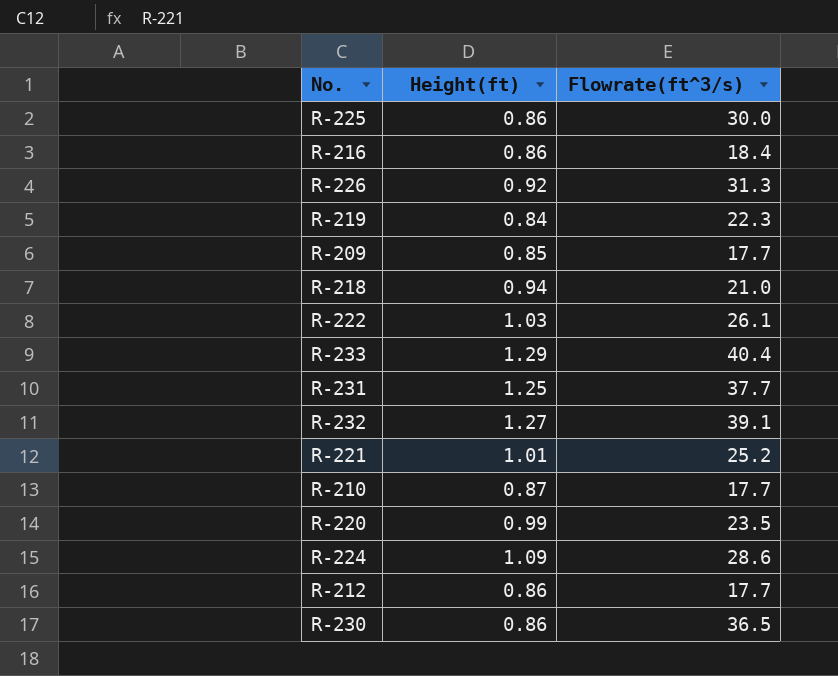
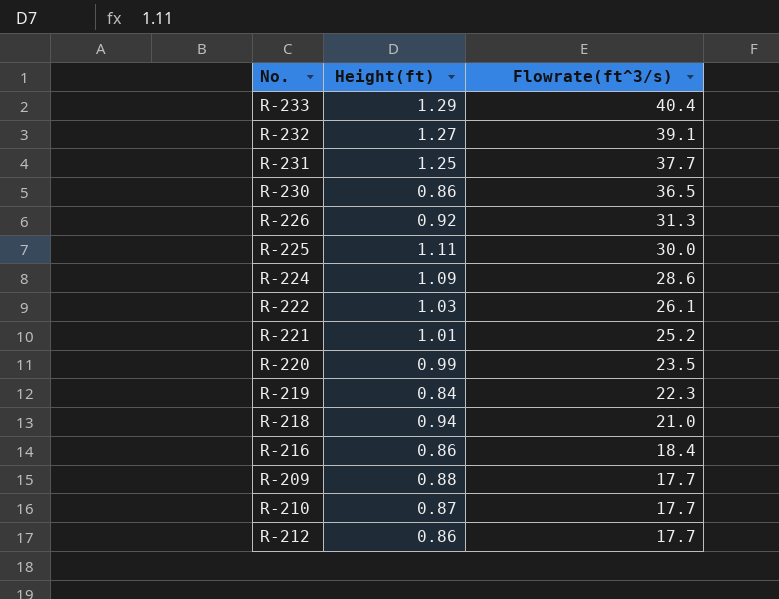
row order: none -> Flowrate(ft^3/s) descending
R-225 | Height(ft): 0.86 -> 1.11
R-209 | Height(ft): 0.85 -> 0.88

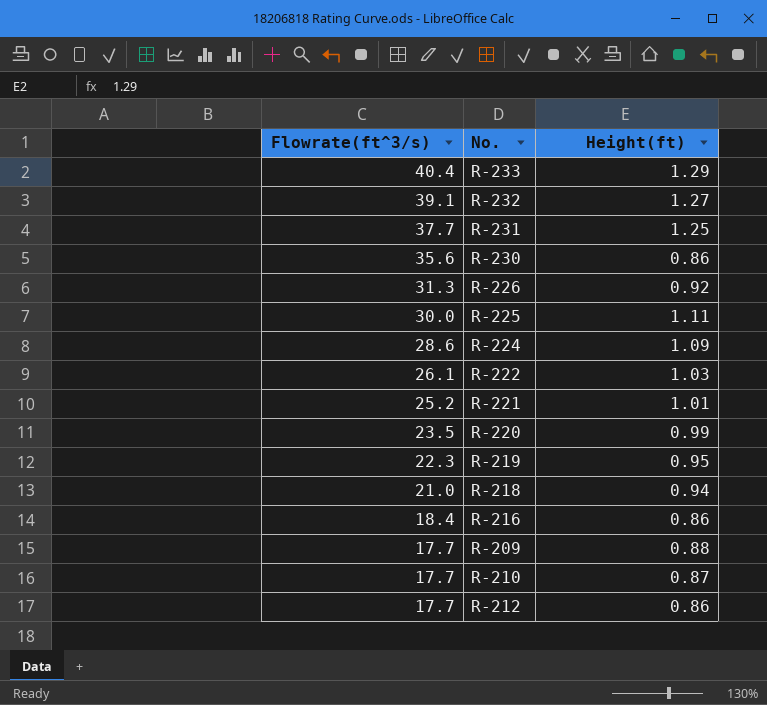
column Flowrate(ft^3/s) | position: 3 -> 1
R-230 | Flowrate(ft^3/s): 36.5 -> 35.6
R-219 | Height(ft): 0.84 -> 0.95

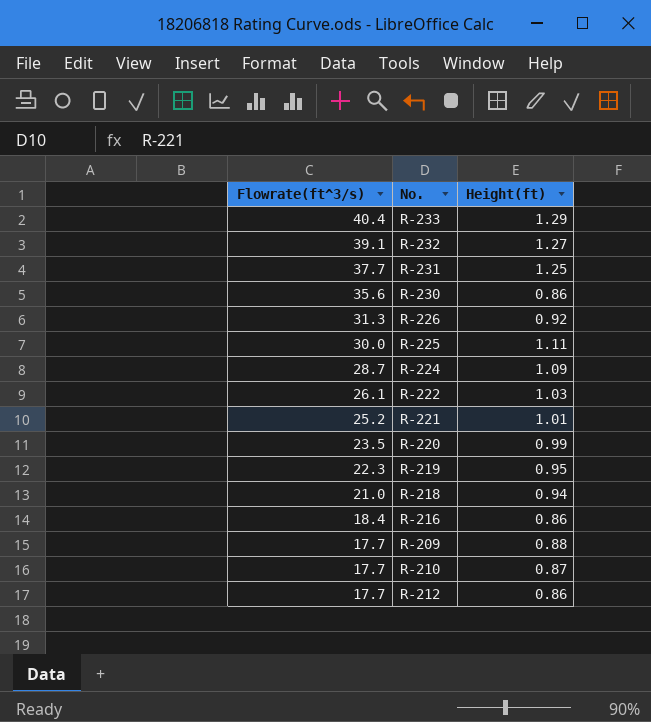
R-224 | Flowrate(ft^3/s): 28.6 -> 28.7

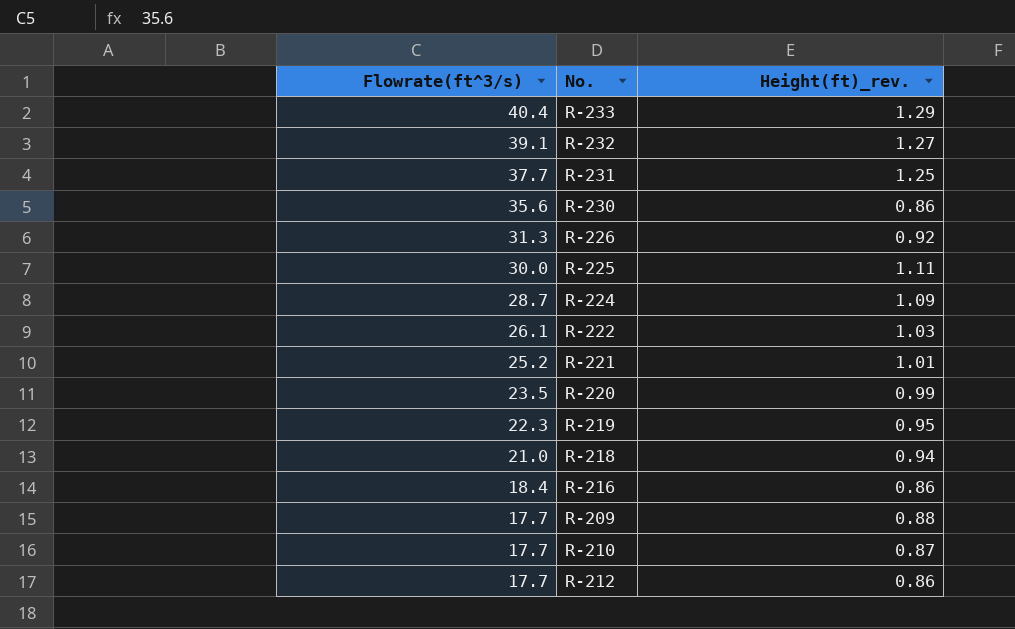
column name: Height(ft) -> Height(ft)_rev.

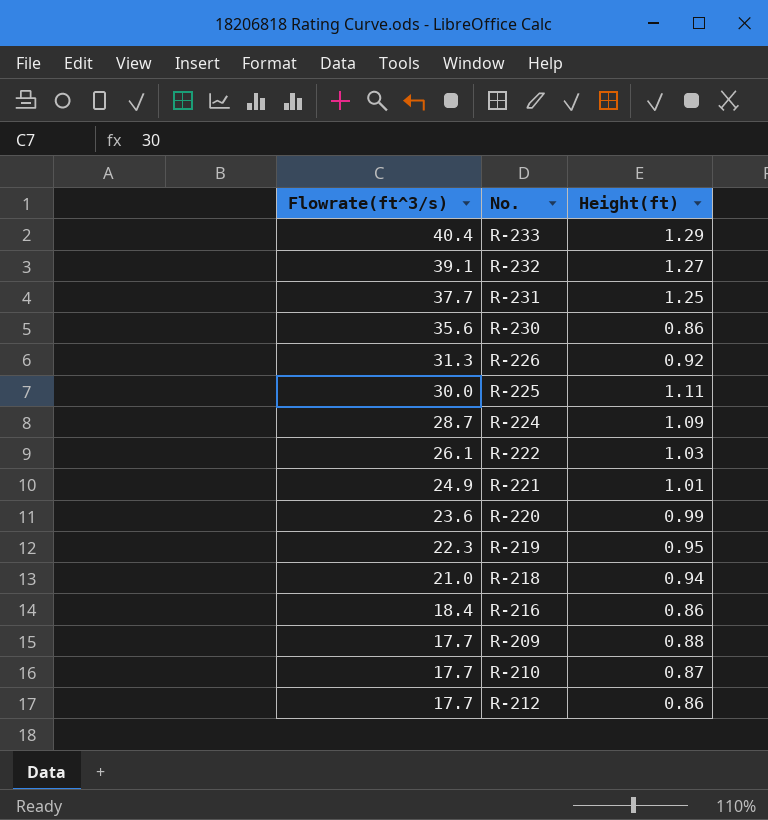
column name: Height(ft)_rev. -> Height(ft)
R-221 | Flowrate(ft^3/s): 25.2 -> 24.9
R-220 | Flowrate(ft^3/s): 23.5 -> 23.6

